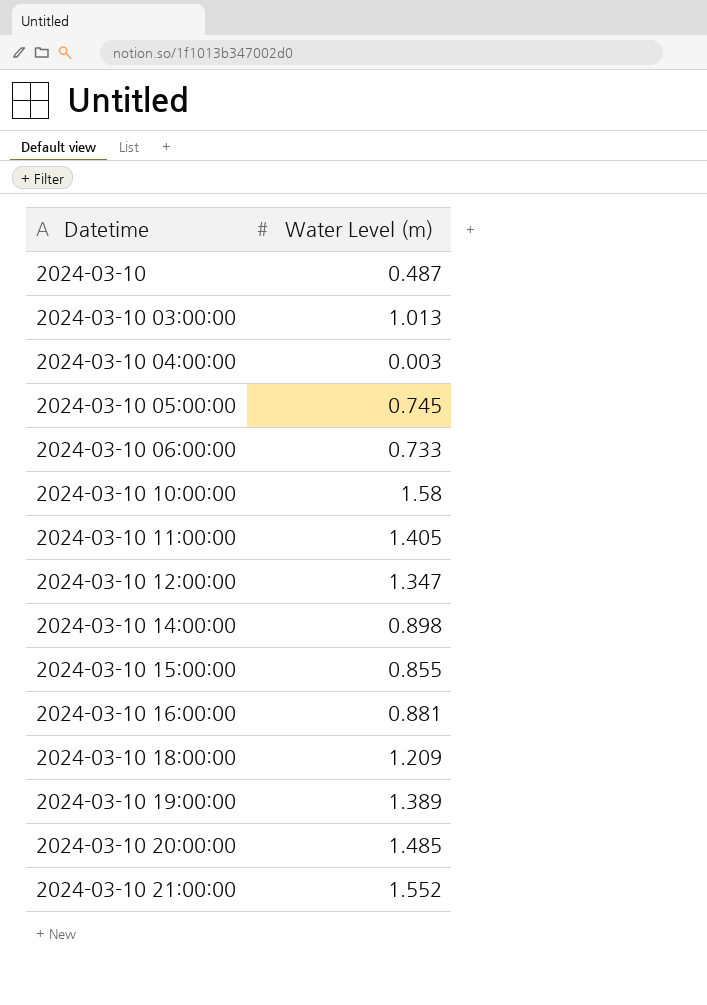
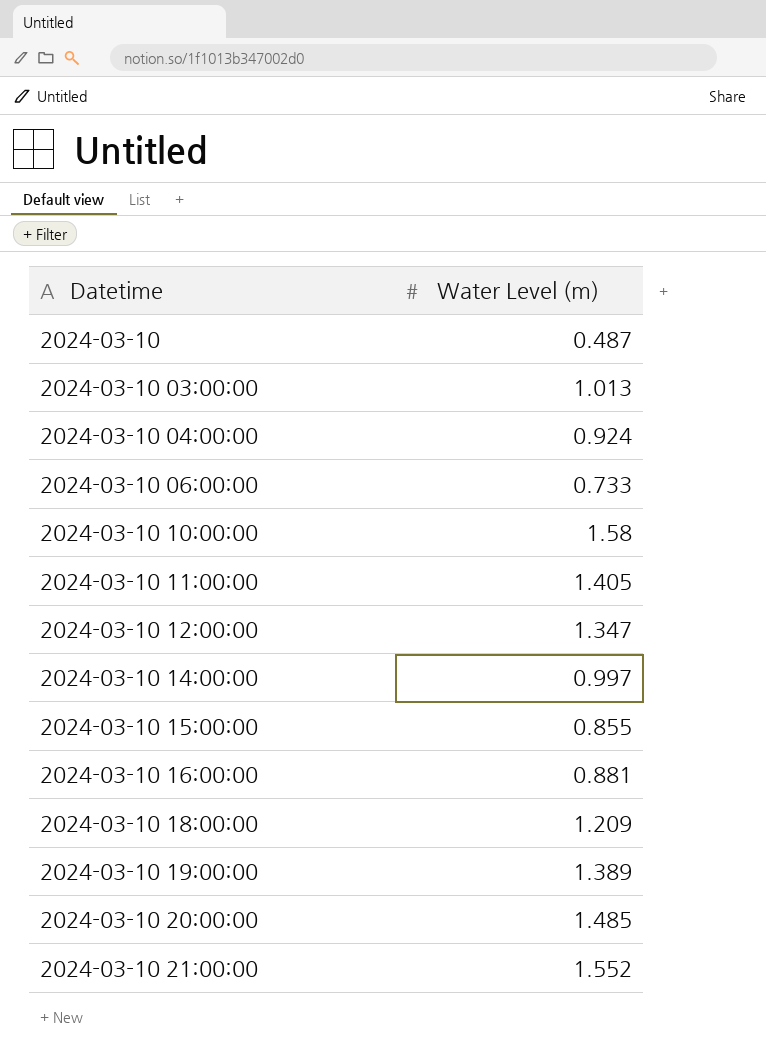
row 2024-03-10 05:00:00: 0.745 -> none
2024-03-10 04:00:00 | Water Level (m): 0.003 -> 0.924
2024-03-10 14:00:00 | Water Level (m): 0.898 -> 0.997

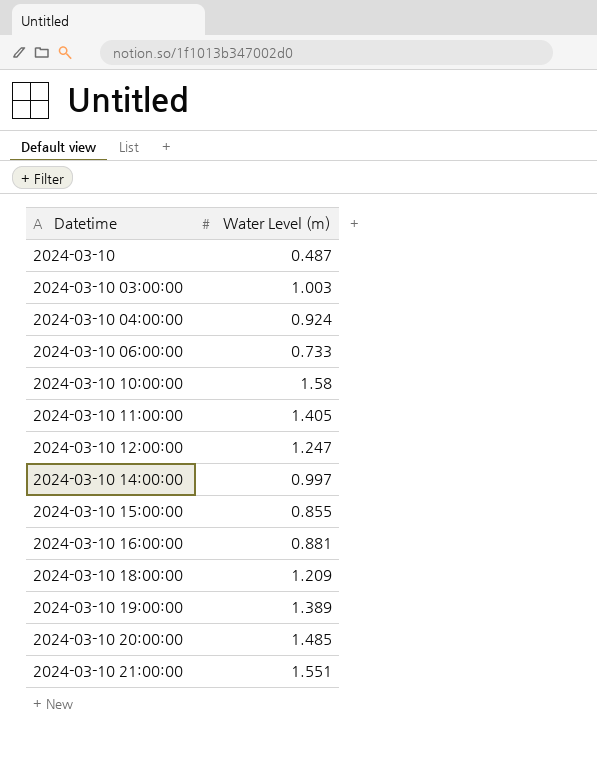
2024-03-10 03:00:00 | Water Level (m): 1.013 -> 1.003
2024-03-10 12:00:00 | Water Level (m): 1.347 -> 1.247
2024-03-10 21:00:00 | Water Level (m): 1.552 -> 1.551

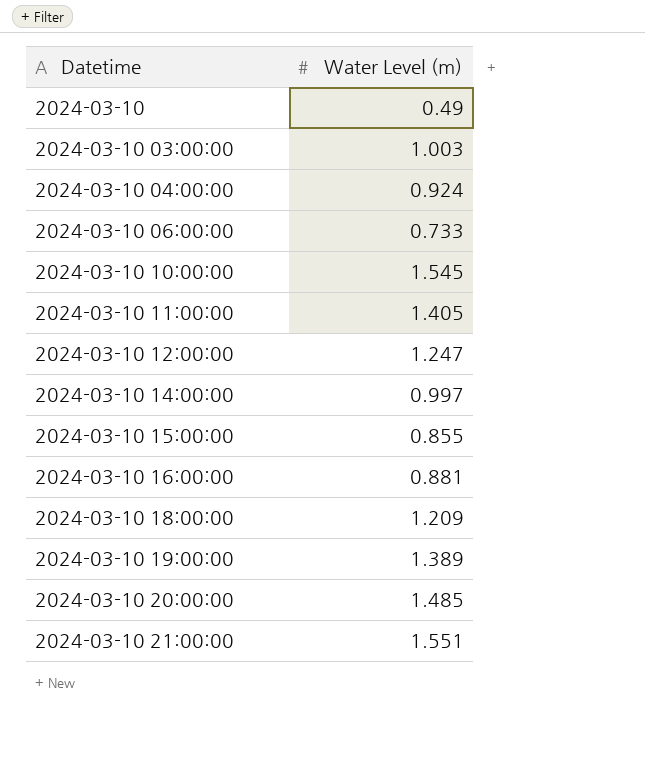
2024-03-10 | Water Level (m): 0.487 -> 0.49
2024-03-10 10:00:00 | Water Level (m): 1.58 -> 1.545

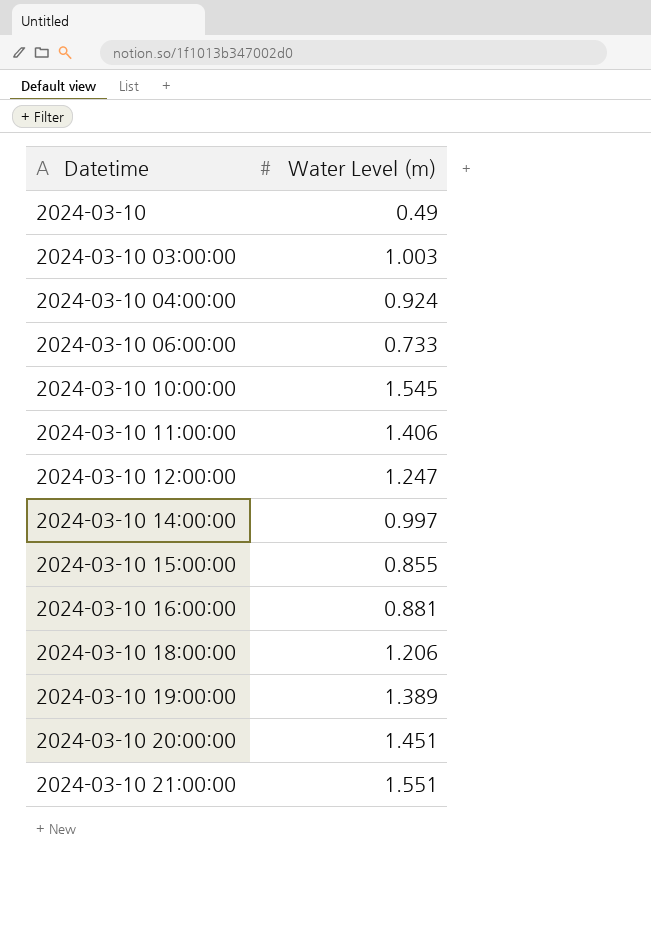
2024-03-10 11:00:00 | Water Level (m): 1.405 -> 1.406
2024-03-10 18:00:00 | Water Level (m): 1.209 -> 1.206
2024-03-10 20:00:00 | Water Level (m): 1.485 -> 1.451

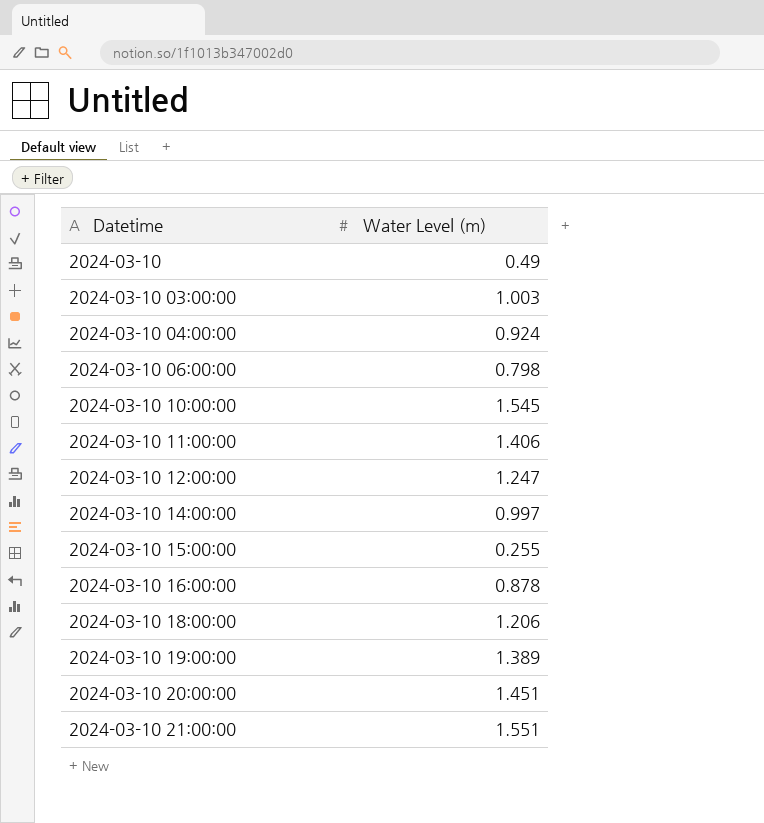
2024-03-10 06:00:00 | Water Level (m): 0.733 -> 0.798
2024-03-10 15:00:00 | Water Level (m): 0.855 -> 0.255
2024-03-10 16:00:00 | Water Level (m): 0.881 -> 0.878

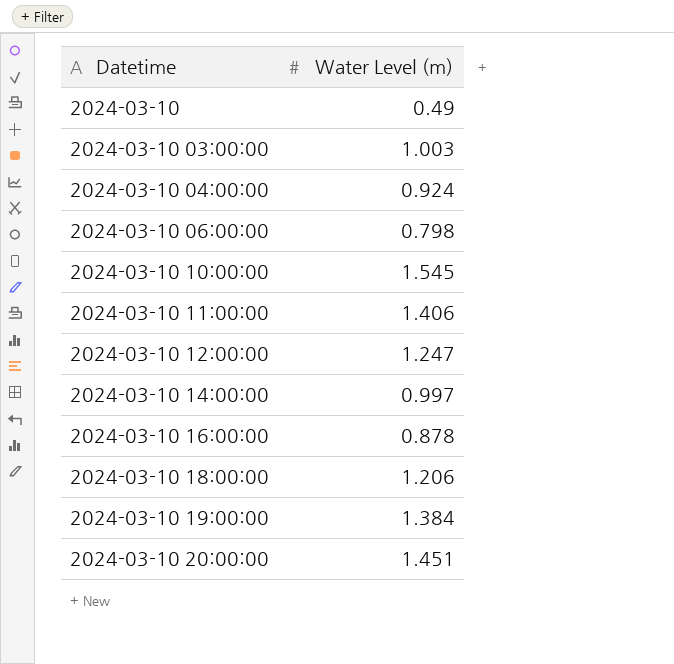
row 2024-03-10 15:00:00: 0.255 -> none
row 2024-03-10 21:00:00: 1.551 -> none
2024-03-10 19:00:00 | Water Level (m): 1.389 -> 1.384

